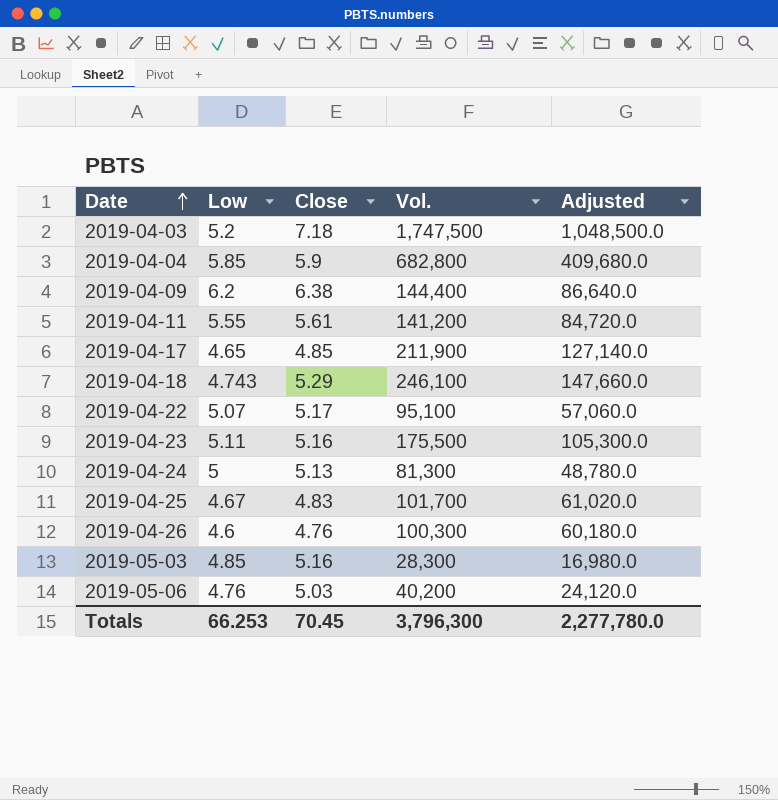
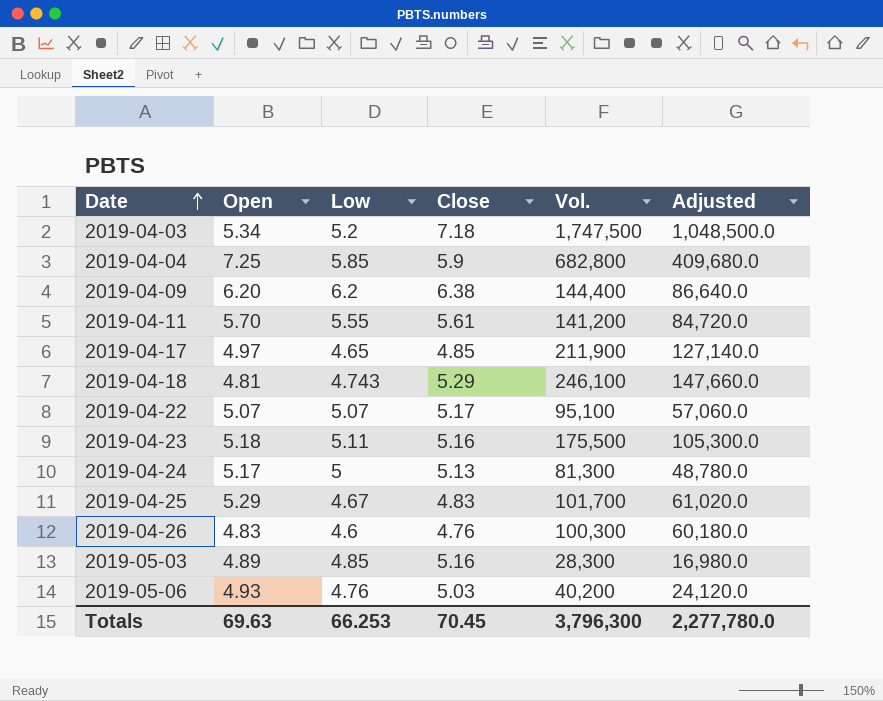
column Open | position: none -> 2

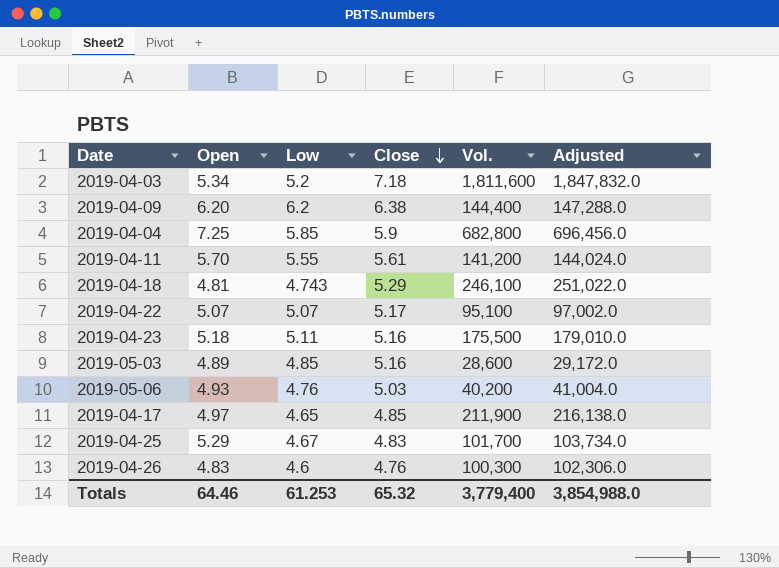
row order: Date ascending -> Close descending
column Adjusted | formula: [Vol.] * 0.6 -> [Vol.] * 1.02
row 2019-04-24: 5.17 | 5 | 5.13 | 81,300 | 48,780.0 -> none
2019-04-03 | Vol.: 1,747,500 -> 1,811,600
2019-05-03 | Vol.: 28,300 -> 28,600
Totals | Open: 69.63 -> 64.46
Totals | Low: 66.253 -> 61.253
Totals | Close: 70.45 -> 65.32
Totals | Vol.: 3,796,300 -> 3,779,400
Totals | Adjusted: 2,277,780.0 -> 3,854,988.0

